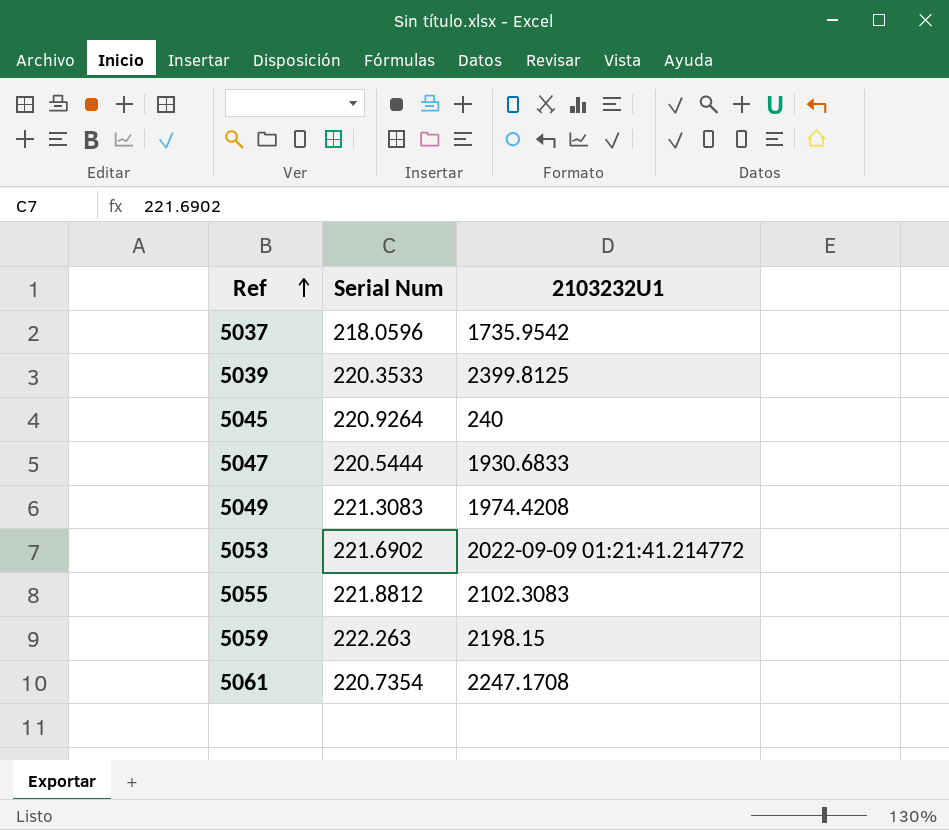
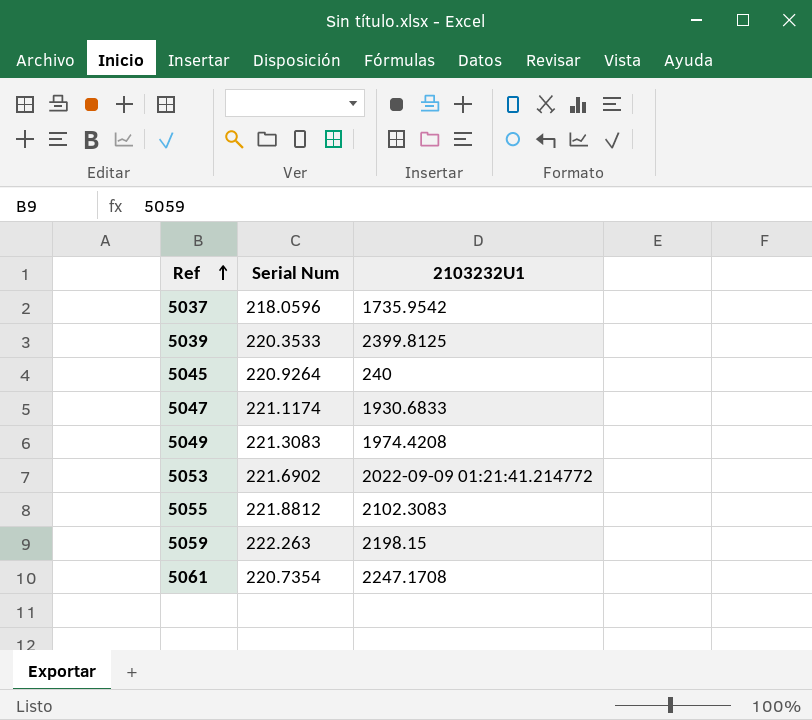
5047 | Serial Num: 220.5444 -> 221.1174

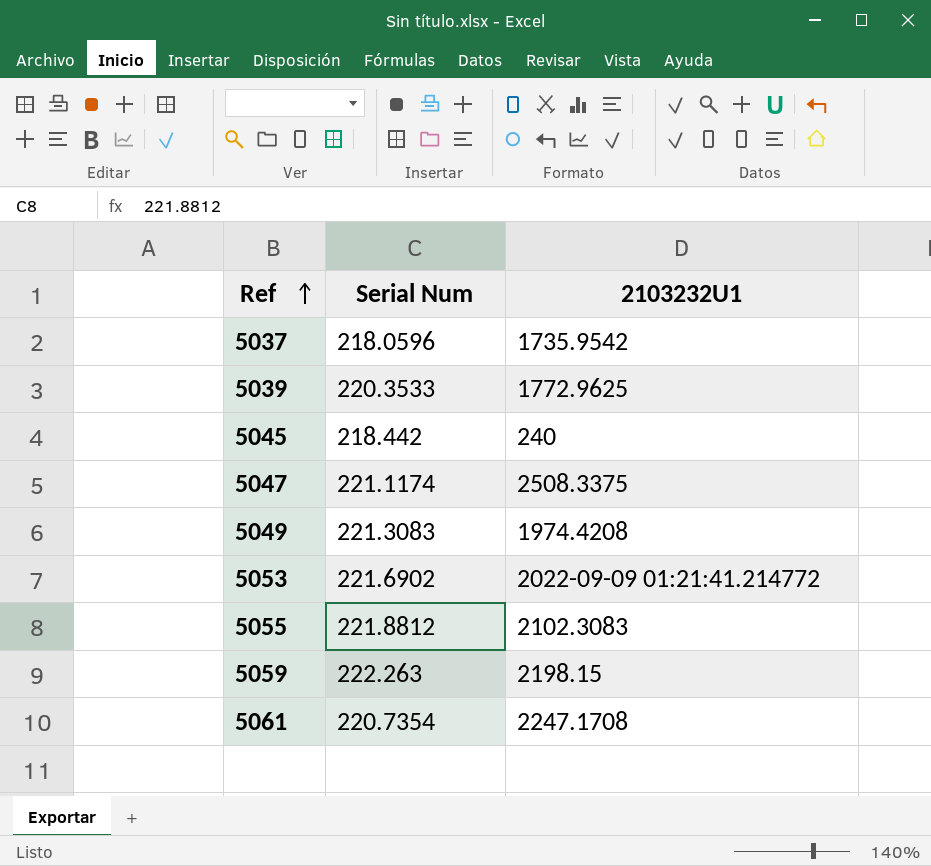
5039 | 2103232U1: 2399.8125 -> 1772.9625
5045 | Serial Num: 220.9264 -> 218.442
5047 | 2103232U1: 1930.6833 -> 2508.3375

